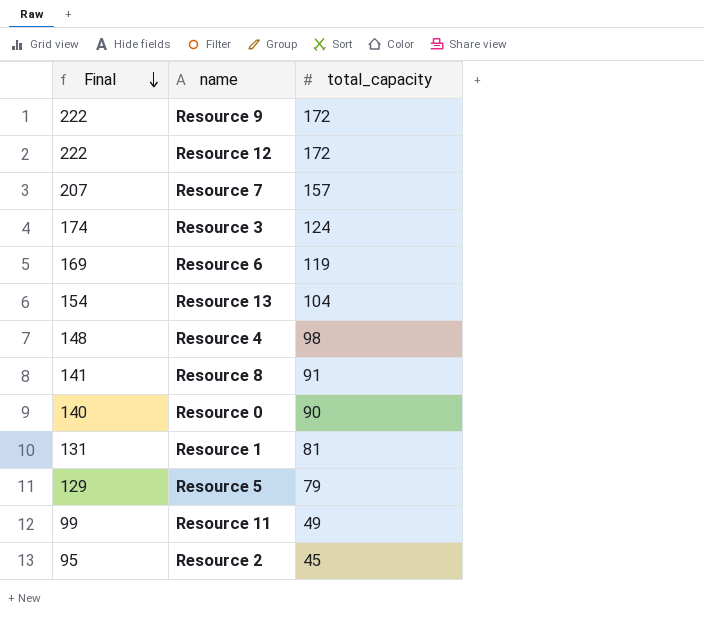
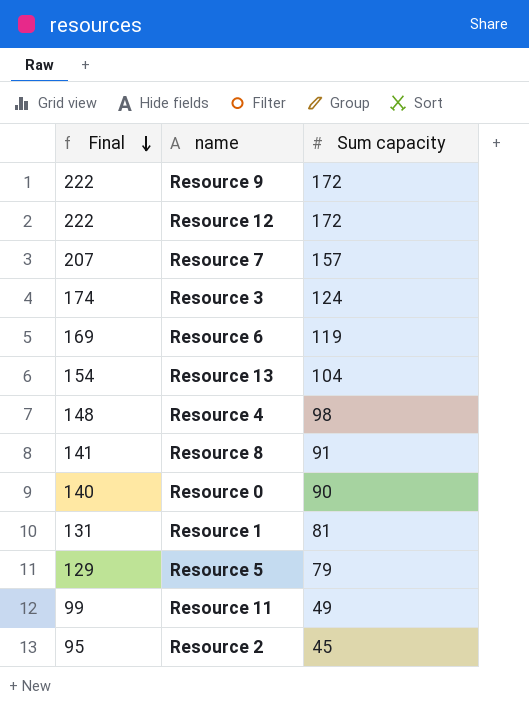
column name: total_capacity -> Sum capacity

